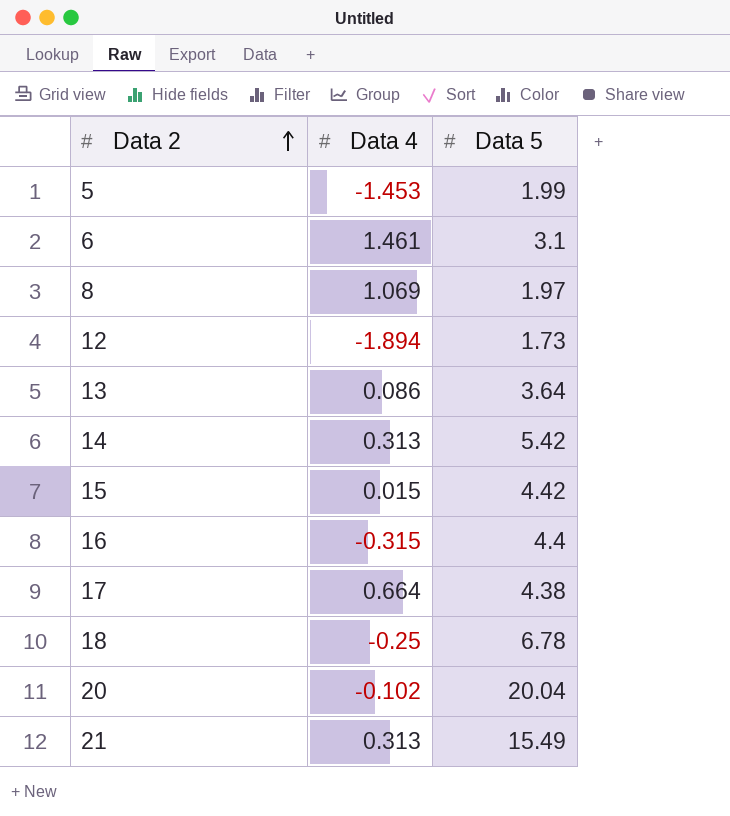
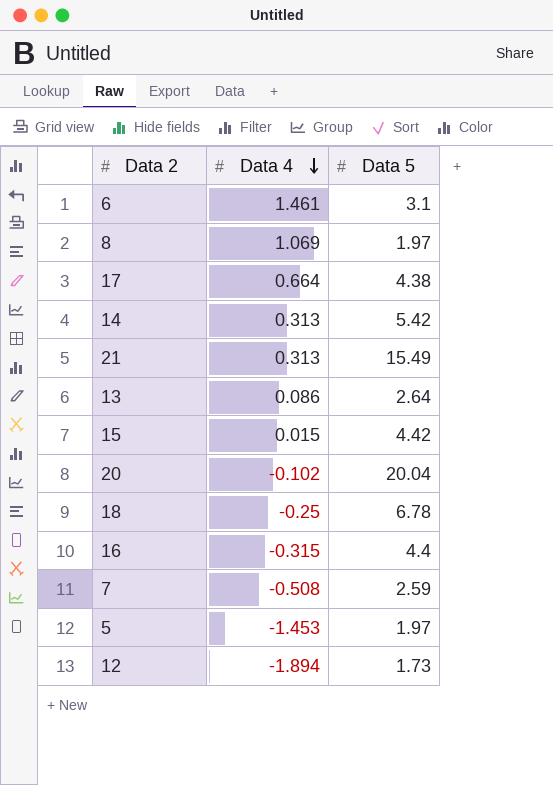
row order: Data 2 ascending -> Data 4 descending
13 | Data 5: 3.64 -> 2.64
row 7: none -> -0.508 | 2.59
5 | Data 5: 1.99 -> 1.97

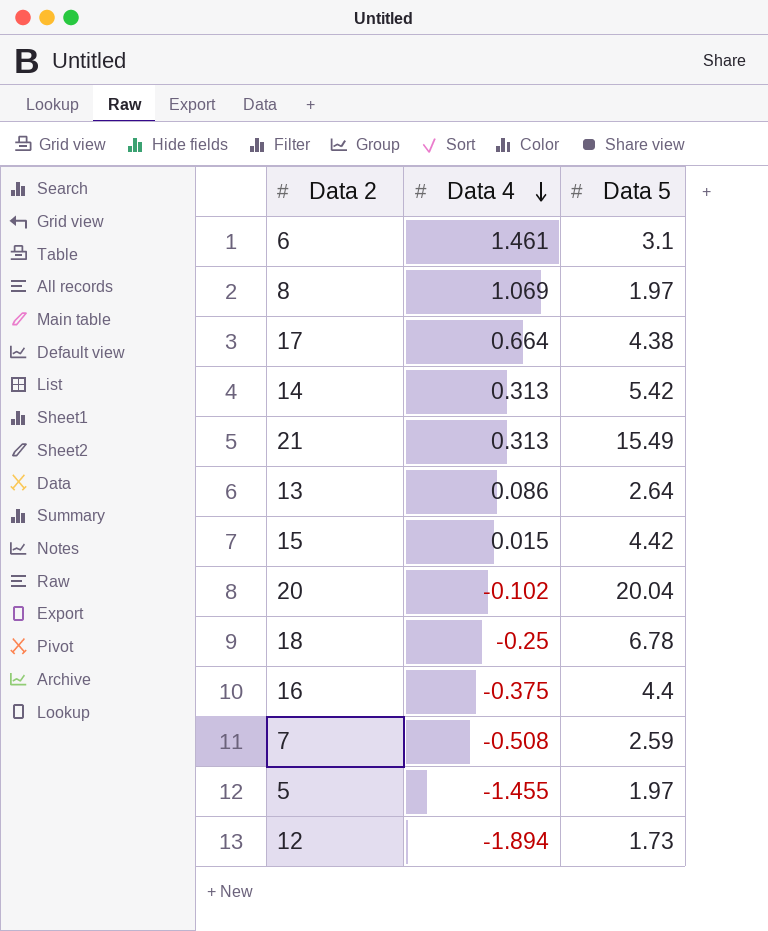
16 | Data 4: -0.315 -> -0.375
5 | Data 4: -1.453 -> -1.455

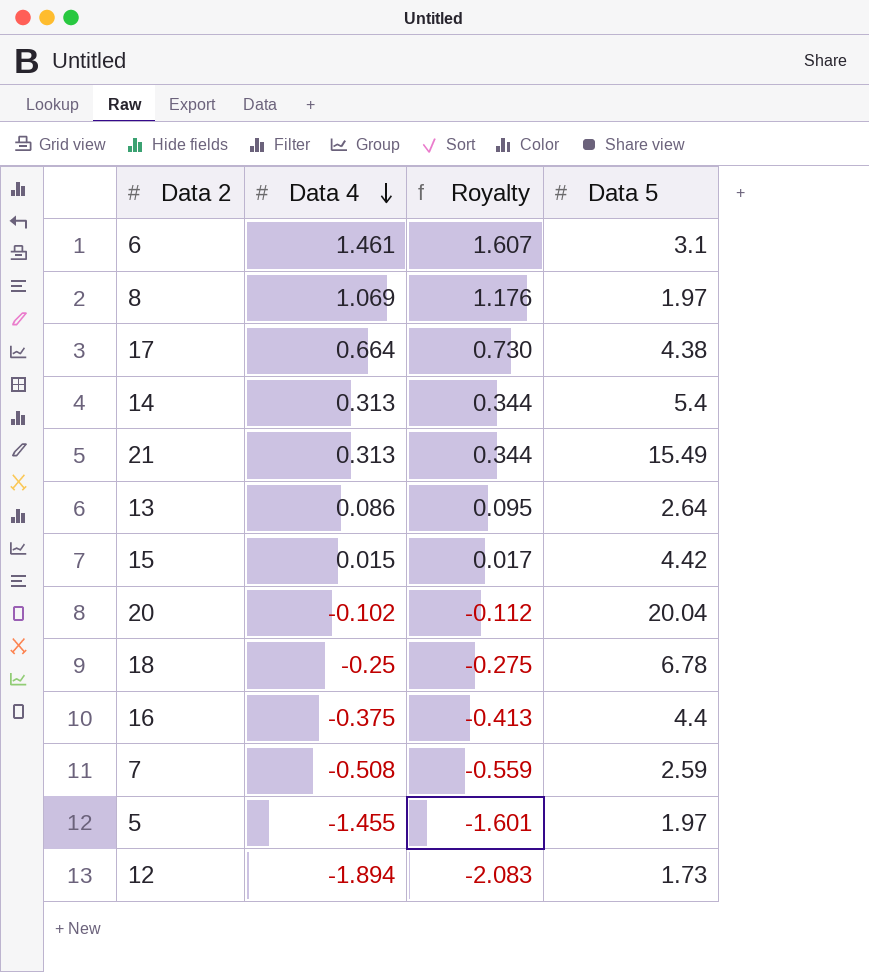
column Royalty | formula: none -> [Data 4] * 1.1
14 | Data 5: 5.42 -> 5.4

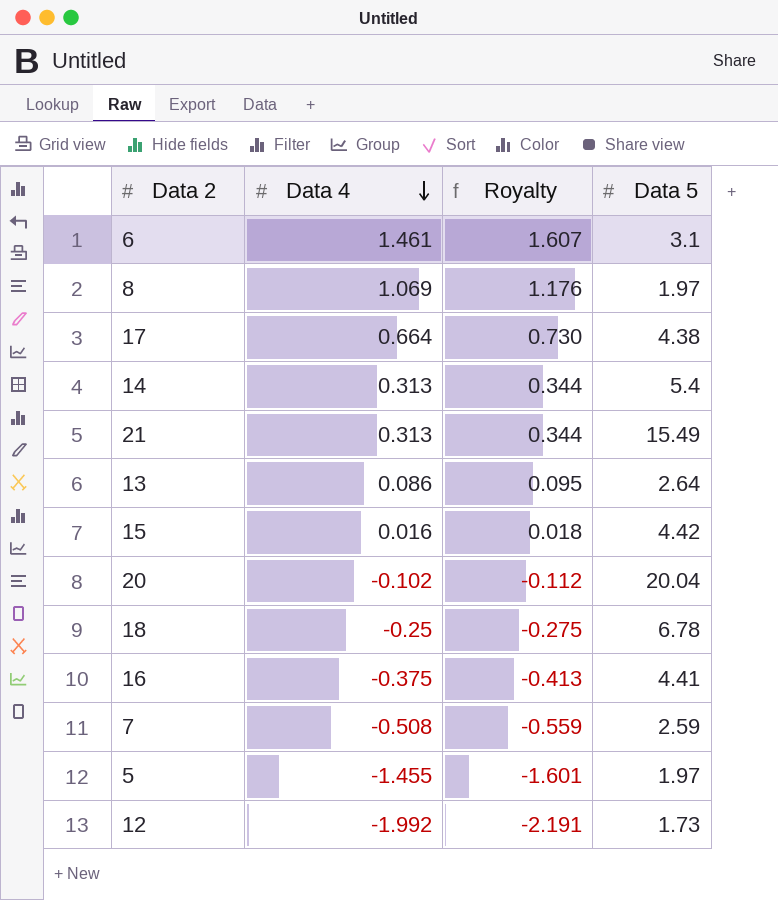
15 | Data 4: 0.015 -> 0.016
15 | Royalty: 0.017 -> 0.018
16 | Data 5: 4.4 -> 4.41
12 | Data 4: -1.894 -> -1.992
12 | Royalty: -2.083 -> -2.191

